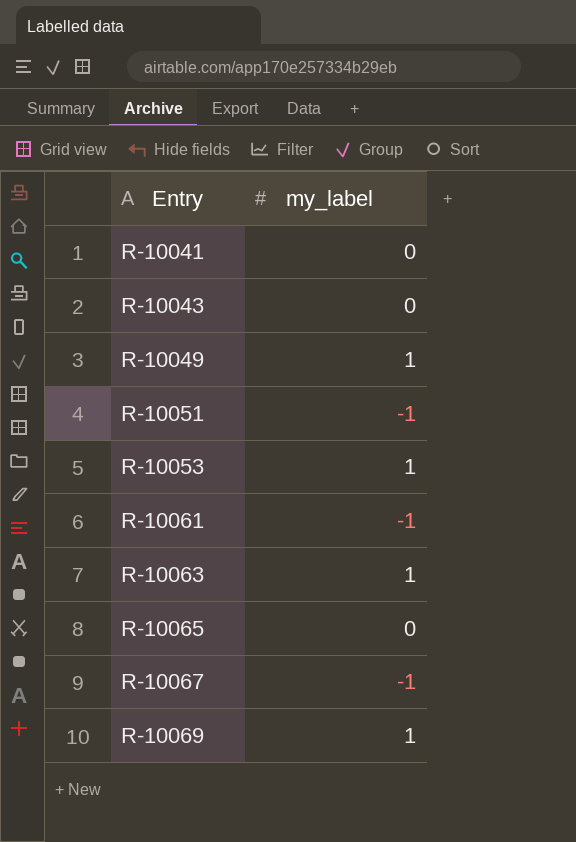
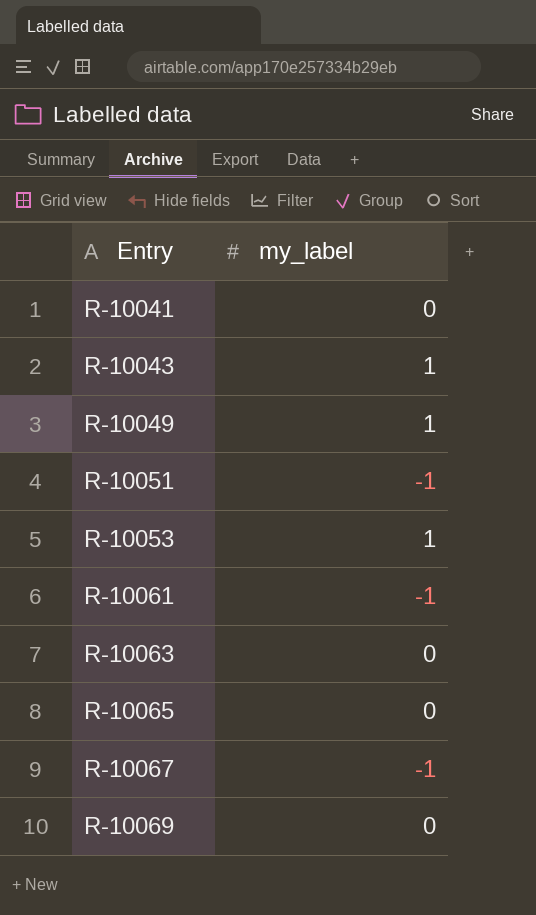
R-10043 | my_label: 0 -> 1
R-10063 | my_label: 1 -> 0
R-10069 | my_label: 1 -> 0

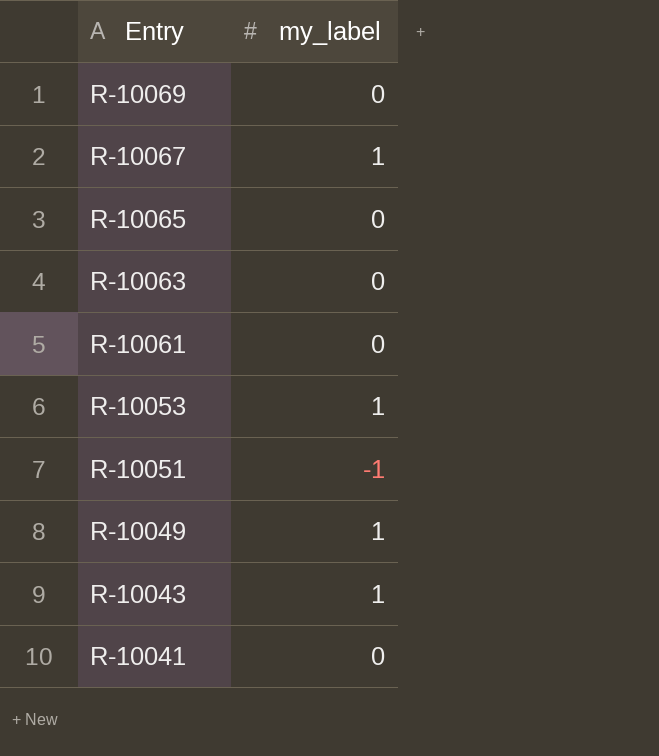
row order: Entry ascending -> Entry descending
R-10067 | my_label: -1 -> 1
R-10061 | my_label: -1 -> 0

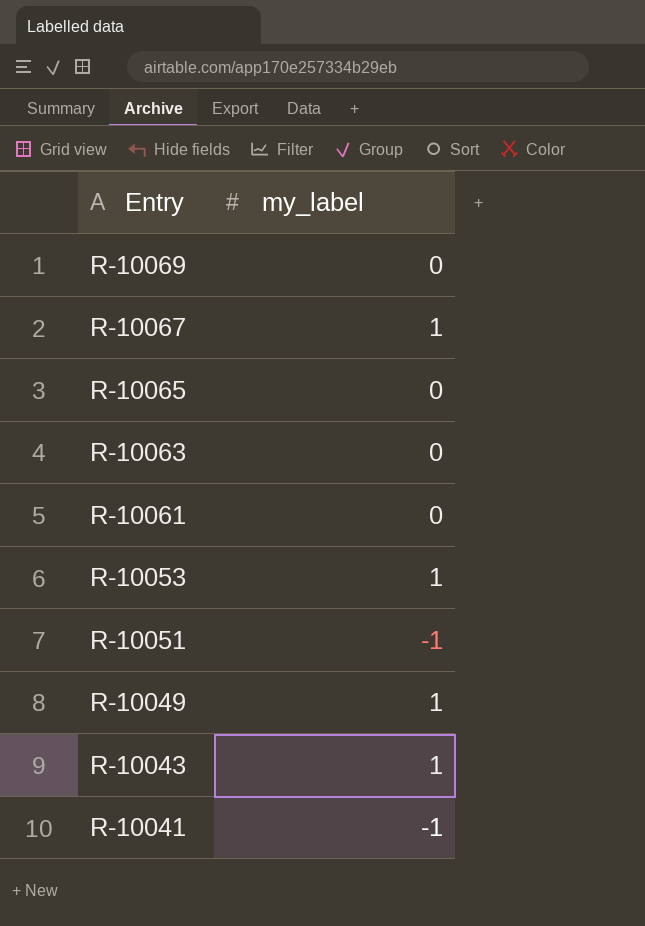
R-10041 | my_label: 0 -> -1

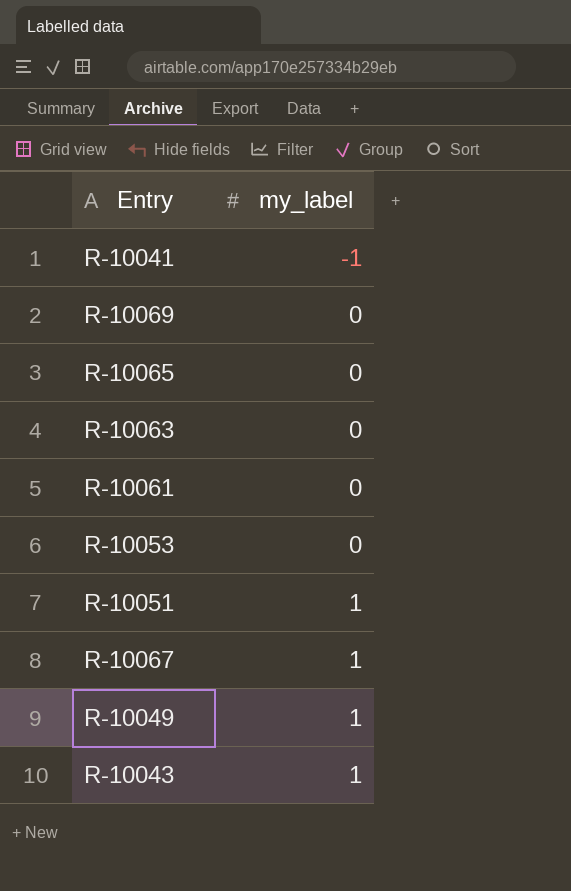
row order: Entry descending -> my_label ascending
R-10053 | my_label: 1 -> 0
R-10051 | my_label: -1 -> 1

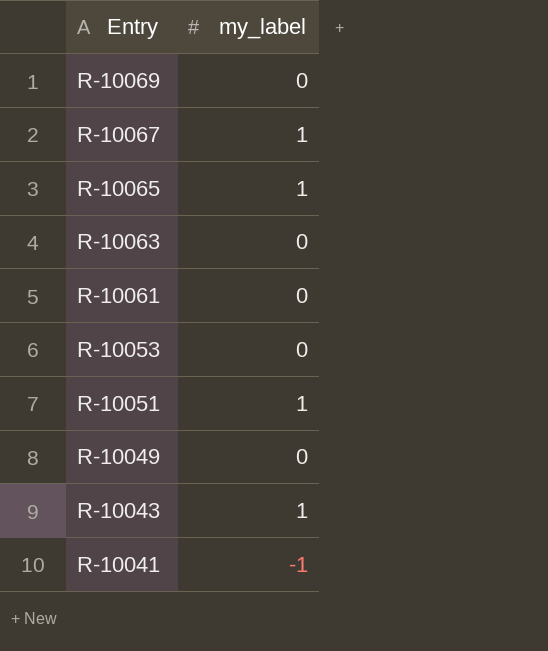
row order: my_label ascending -> Entry descending
R-10065 | my_label: 0 -> 1
R-10049 | my_label: 1 -> 0

